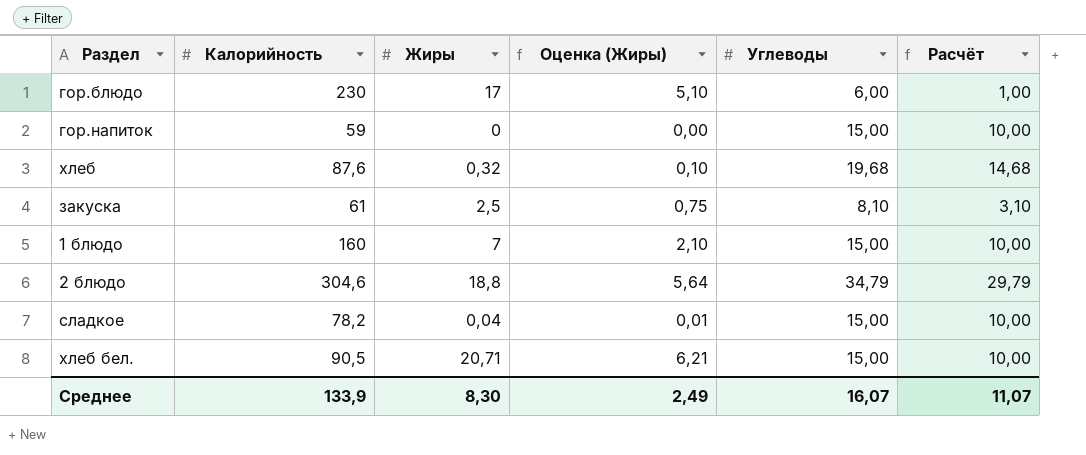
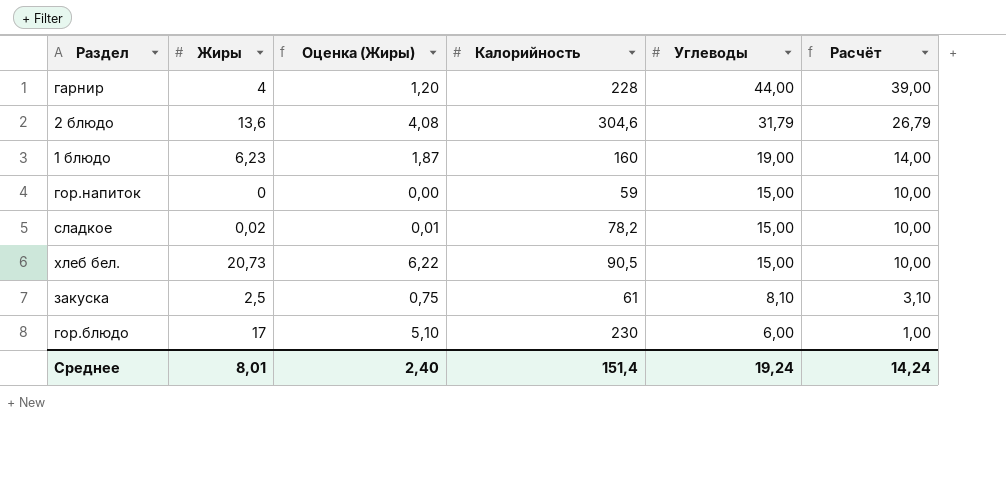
row order: none -> Углеводы descending
column Калорийность | position: 2 -> 4
row хлеб: 87,6 | 0,32 | 0,10 | 19,68 | 14,68 -> none
row гарнир: none -> 4 | 1,20 | 228 | 44,00 | 39,00
2 блюдо | Жиры: 18,8 -> 13,6
2 блюдо | Оценка (Жиры): 5,64 -> 4,08
2 блюдо | Углеводы: 34,79 -> 31,79
2 блюдо | Расчёт: 29,79 -> 26,79
1 блюдо | Жиры: 7 -> 6,23
1 блюдо | Оценка (Жиры): 2,10 -> 1,87
1 блюдо | Углеводы: 15,00 -> 19,00
1 блюдо | Расчёт: 10,00 -> 14,00
сладкое | Жиры: 0,04 -> 0,02
хлеб бел. | Жиры: 20,71 -> 20,73
хлеб бел. | Оценка (Жиры): 6,21 -> 6,22
Среднее | Жиры: 8,30 -> 8,01
Среднее | Оценка (Жиры): 2,49 -> 2,40
Среднее | Калорийность: 133,9 -> 151,4
Среднее | Углеводы: 16,07 -> 19,24
Среднее | Расчёт: 11,07 -> 14,24

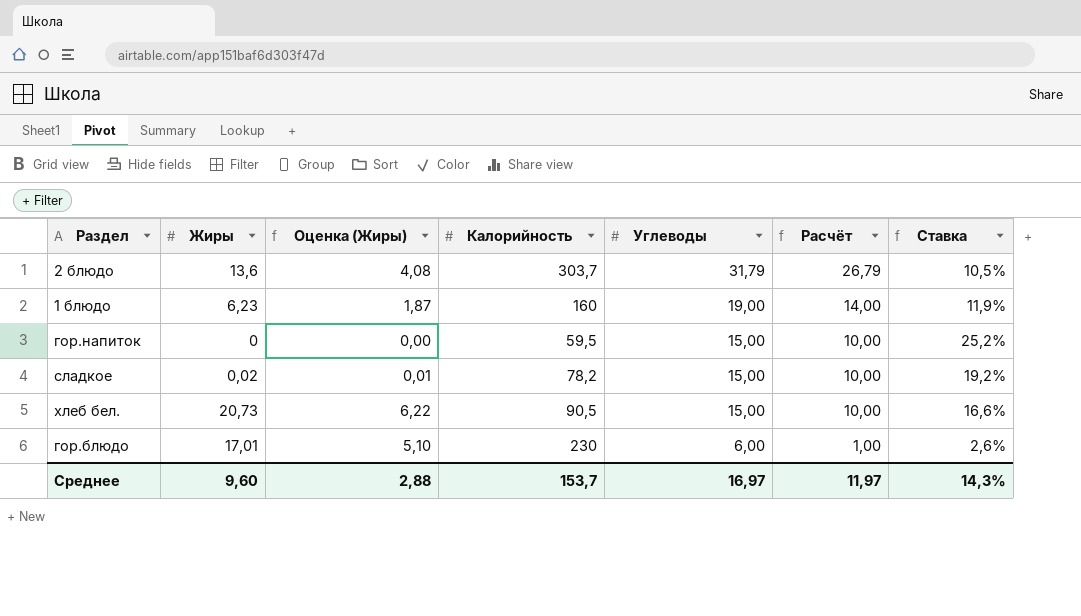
column Ставка | formula: none -> [Углеводы] / [Калорийность]
row гарнир: 4 | 1,20 | 228 | 44,00 | 39,00 -> none
row закуска: 2,5 | 0,75 | 61 | 8,10 | 3,10 -> none
2 блюдо | Калорийность: 304,6 -> 303,7
гор.напиток | Калорийность: 59 -> 59,5
гор.блюдо | Жиры: 17 -> 17,01
Среднее | Жиры: 8,01 -> 9,60
Среднее | Оценка (Жиры): 2,40 -> 2,88
Среднее | Калорийность: 151,4 -> 153,7
Среднее | Углеводы: 19,24 -> 16,97
Среднее | Расчёт: 14,24 -> 11,97

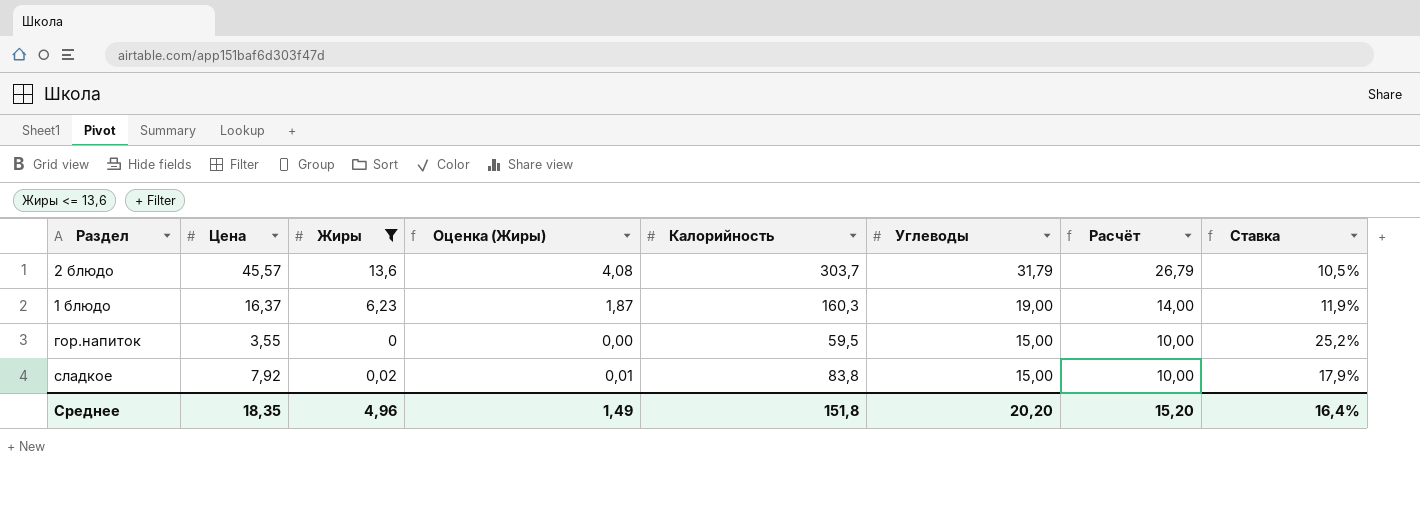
filter: none -> Жиры <= 13,6
column Цена | position: none -> 2
1 блюдо | Калорийность: 160 -> 160,3
сладкое | Калорийность: 78,2 -> 83,8
сладкое | Ставка: 19,2% -> 17,9%
Среднее | Жиры: 9,60 -> 4,96
Среднее | Оценка (Жиры): 2,88 -> 1,49
Среднее | Калорийность: 153,7 -> 151,8
Среднее | Углеводы: 16,97 -> 20,20
Среднее | Расчёт: 11,97 -> 15,20
Среднее | Ставка: 14,3% -> 16,4%

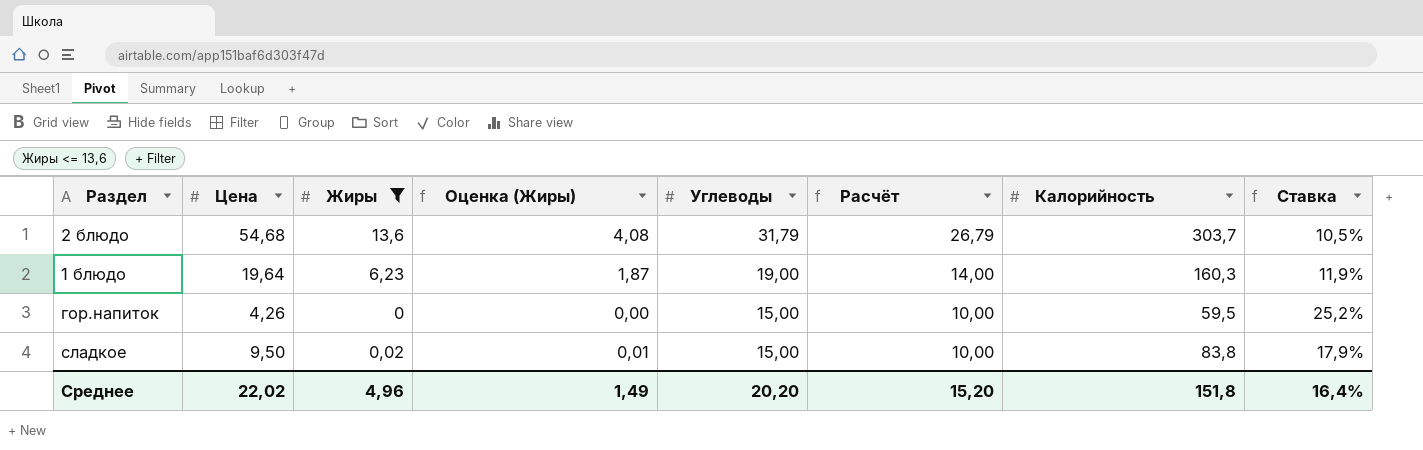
column Калорийность | position: 5 -> 7
2 блюдо | Цена: 45,57 -> 54,68
1 блюдо | Цена: 16,37 -> 19,64
гор.напиток | Цена: 3,55 -> 4,26
сладкое | Цена: 7,92 -> 9,50
Среднее | Цена: 18,35 -> 22,02

